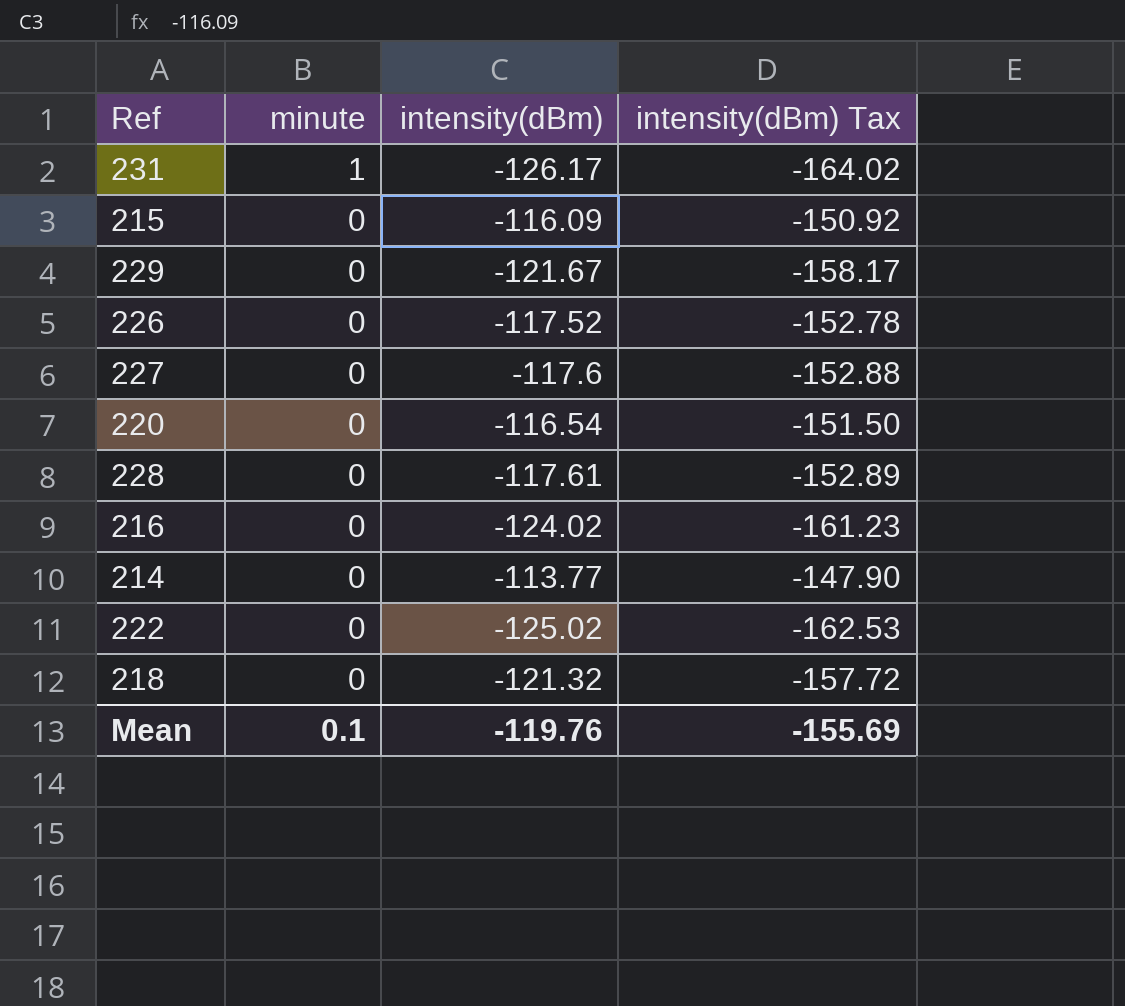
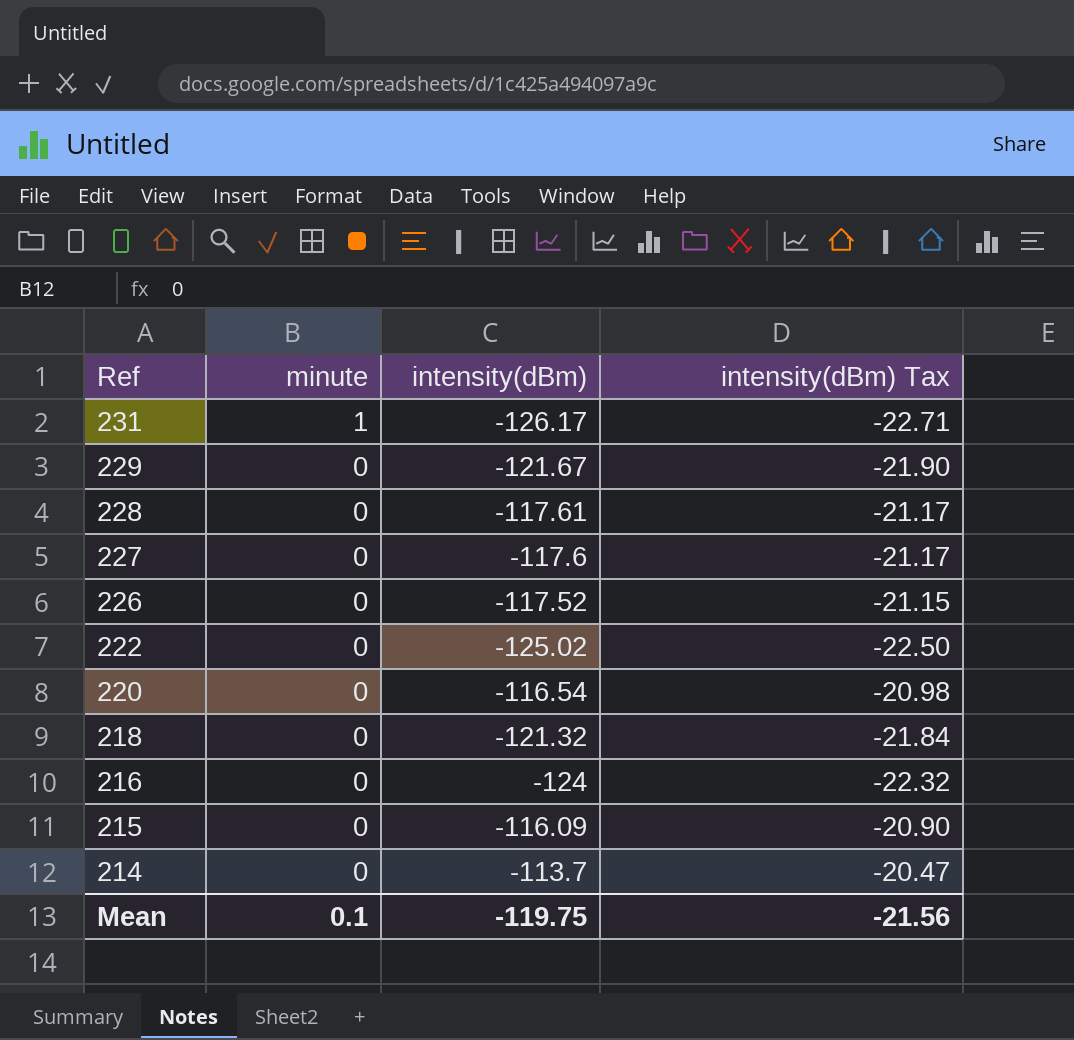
row order: minute descending -> Ref descending
column intensity(dBm) Tax | formula: [intensity(dBm)] * 1.3 -> [intensity(dBm)] * 0.18
216 | intensity(dBm): -124.02 -> -124
214 | intensity(dBm): -113.77 -> -113.7
Mean | intensity(dBm): -119.76 -> -119.75
Mean | intensity(dBm) Tax: -155.69 -> -21.56

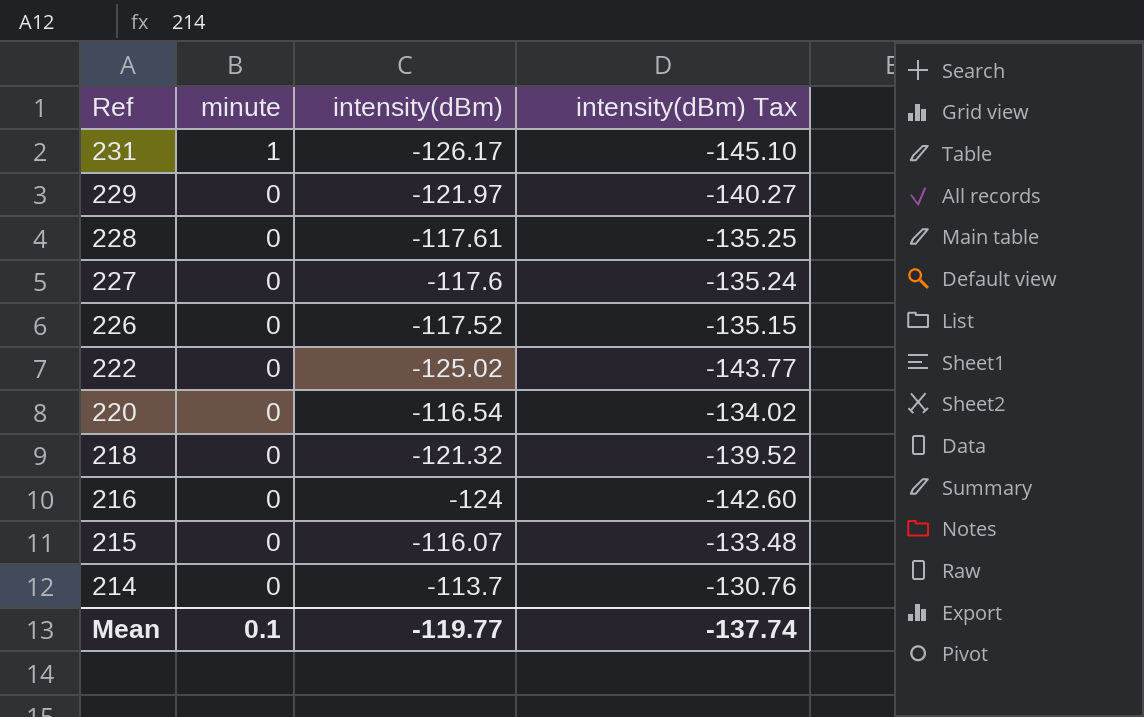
column intensity(dBm) Tax | formula: [intensity(dBm)] * 0.18 -> [intensity(dBm)] * 1.15
229 | intensity(dBm): -121.67 -> -121.97
215 | intensity(dBm): -116.09 -> -116.07
Mean | intensity(dBm): -119.75 -> -119.77
Mean | intensity(dBm) Tax: -21.56 -> -137.74

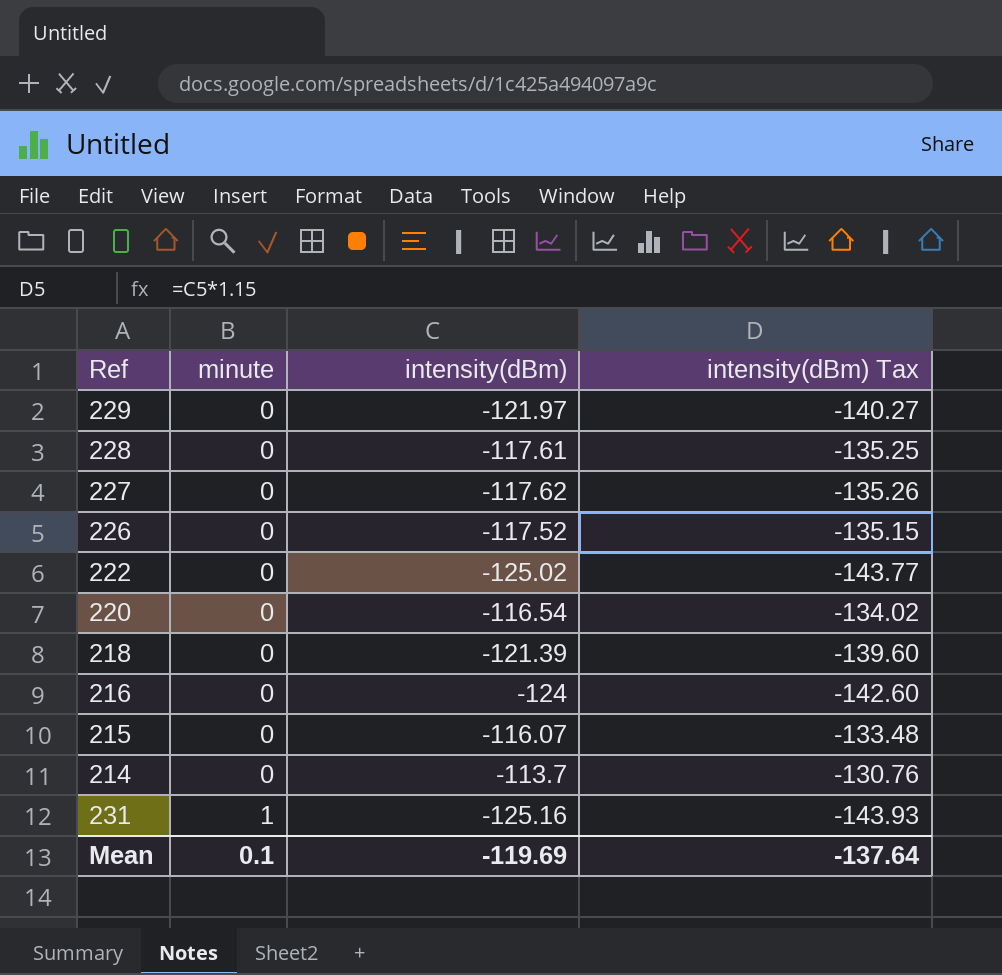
row order: Ref descending -> minute ascending
227 | intensity(dBm): -117.6 -> -117.62
227 | intensity(dBm) Tax: -135.24 -> -135.26
218 | intensity(dBm): -121.32 -> -121.39
218 | intensity(dBm) Tax: -139.52 -> -139.60
231 | intensity(dBm): -126.17 -> -125.16
231 | intensity(dBm) Tax: -145.10 -> -143.93
Mean | intensity(dBm): -119.77 -> -119.69
Mean | intensity(dBm) Tax: -137.74 -> -137.64

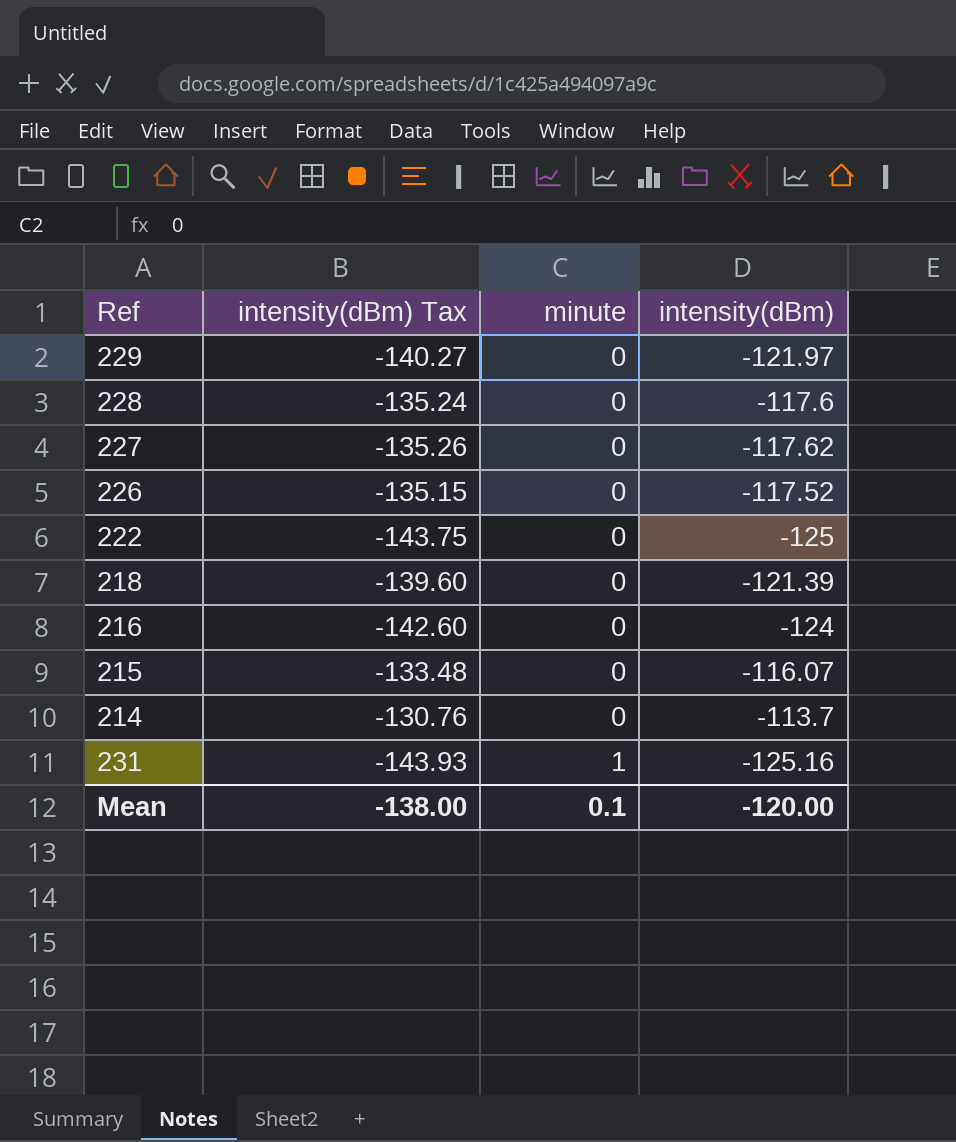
column intensity(dBm) Tax | position: 4 -> 2
row 220: 0 | -116.54 | -134.02 -> none
228 | intensity(dBm) Tax: -135.25 -> -135.24
228 | intensity(dBm): -117.61 -> -117.6
222 | intensity(dBm) Tax: -143.77 -> -143.75
222 | intensity(dBm): -125.02 -> -125
Mean | intensity(dBm) Tax: -137.64 -> -138.00
Mean | intensity(dBm): -119.69 -> -120.00

